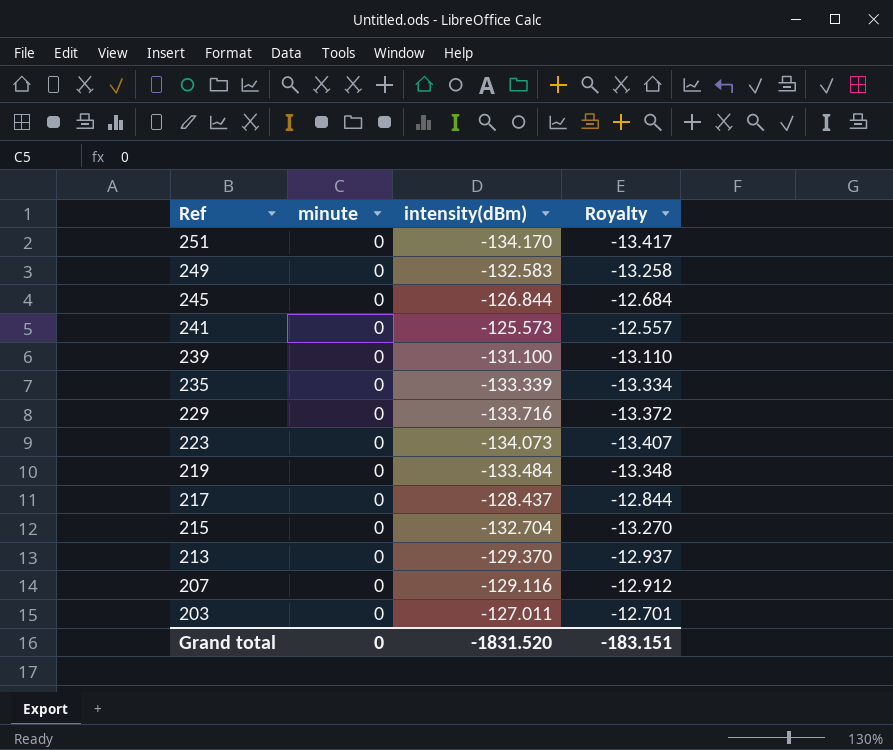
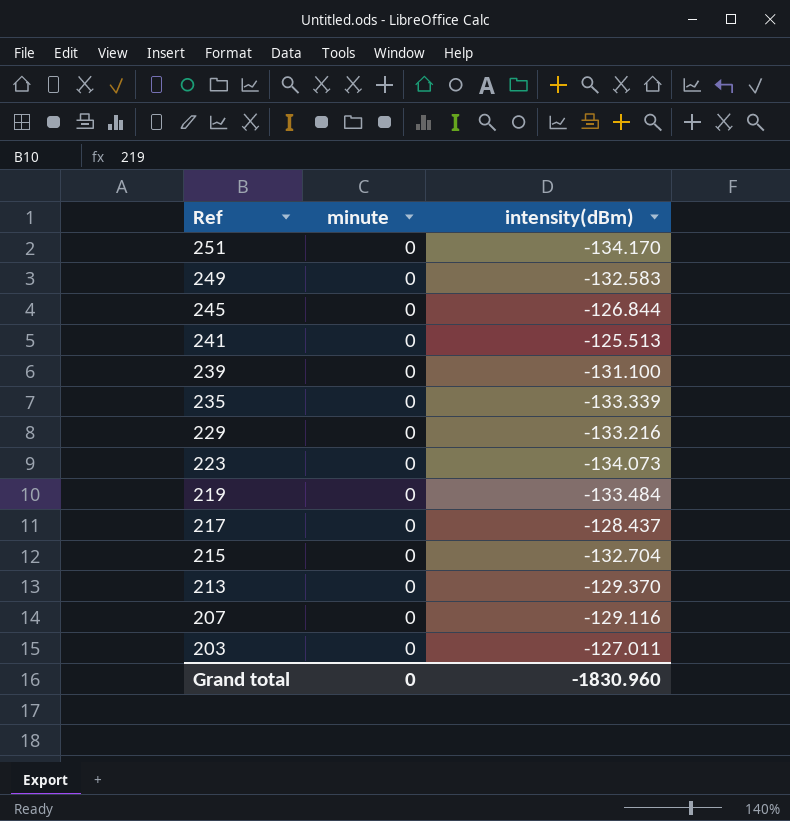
column Royalty | formula: [intensity(dBm)] * 0.1 -> none
241 | intensity(dBm): -125.573 -> -125.513
229 | intensity(dBm): -133.716 -> -133.216
Grand total | intensity(dBm): -1831.520 -> -1830.960

